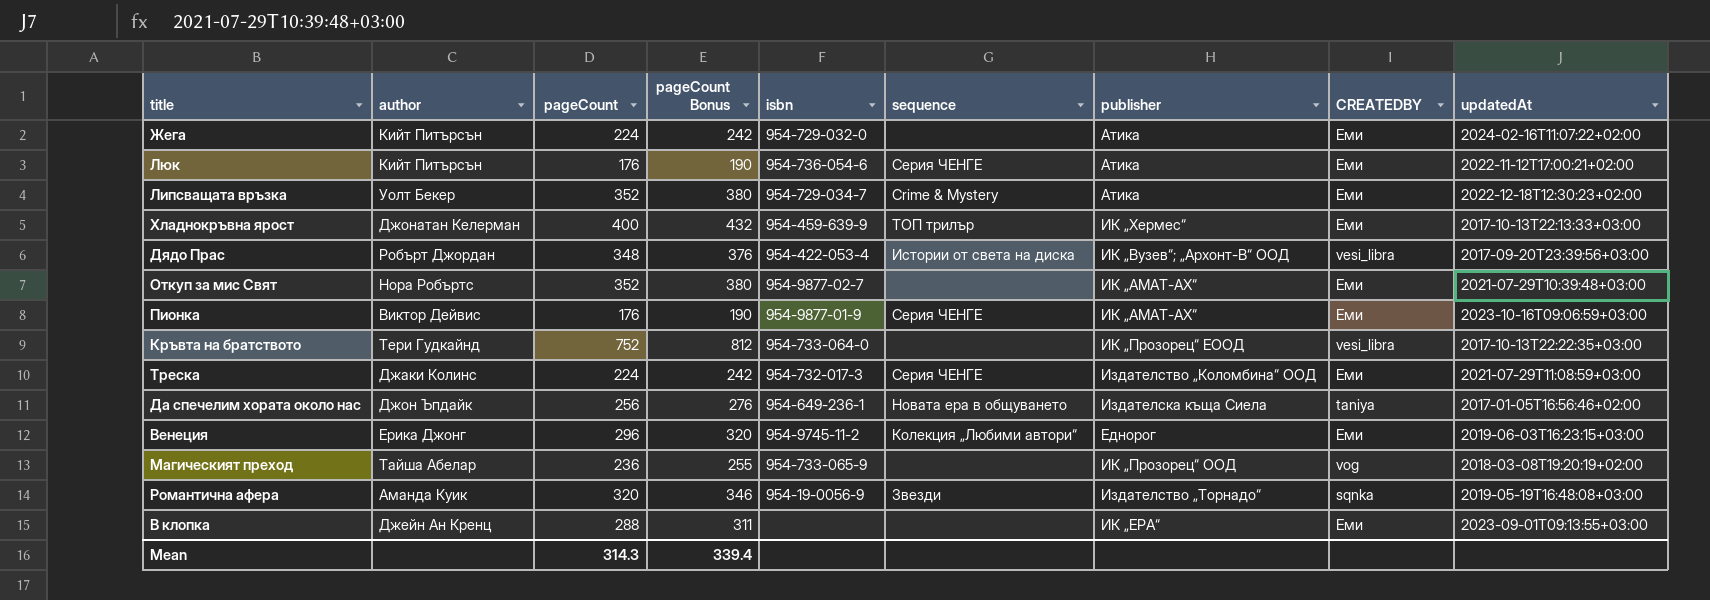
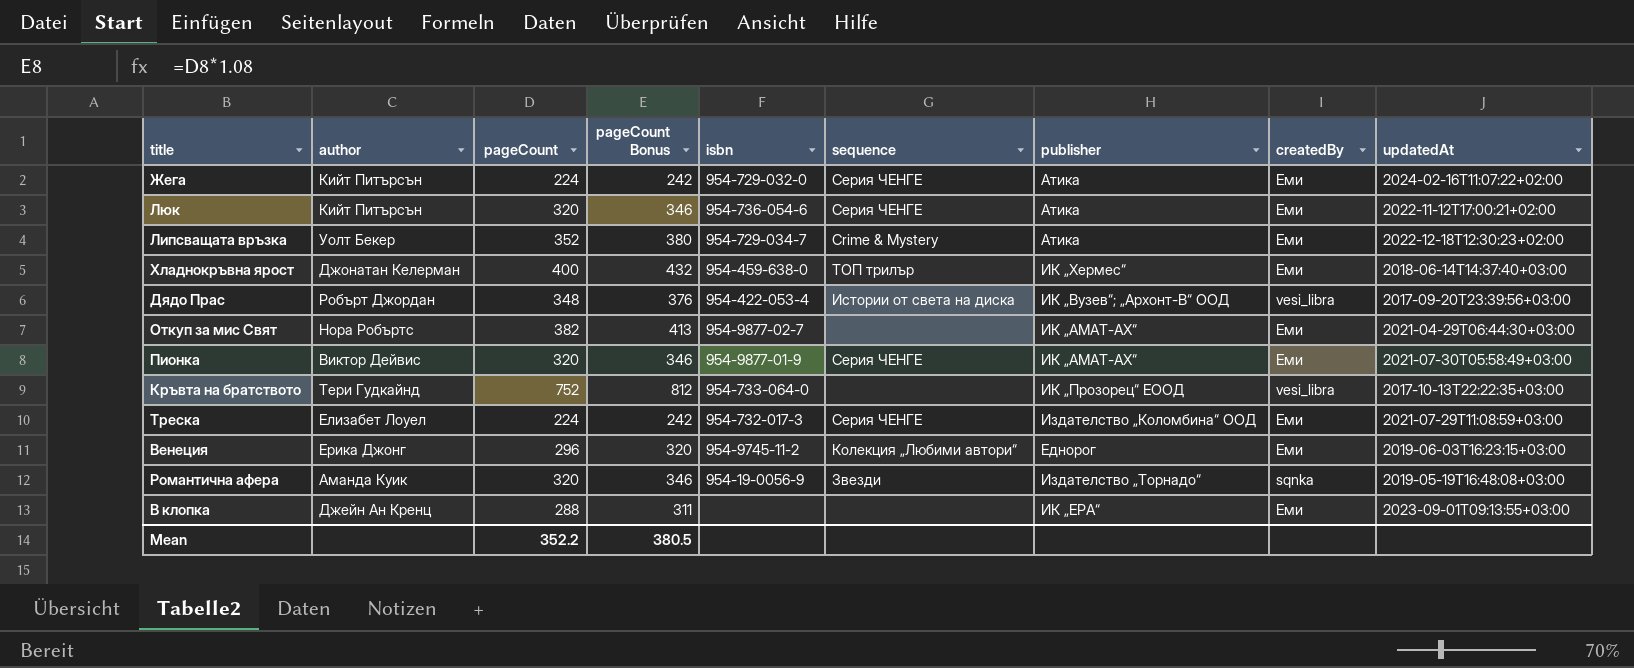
column name: CREATEDBY -> createdBy
row Да спечелим хората около нас: Джон Ъпдайк | 256 | 276 | 954-649-236-1 | Новата ера в общуването | Издателска къща Сиела | taniya | 2017-01-05T16:56:46+02:00 -> none
row Магическият преход: Тайша Абелар | 236 | 255 | 954-733-065-9 | none | ИК „Прозорец“ ООД | vog | 2018-03-08T19:20:19+02:00 -> none
Жега | sequence: none -> Серия ЧЕНГЕ
Люк | pageCount: 176 -> 320
Люк | pageCount Bonus: 190 -> 346
Хладнокръвна ярост | isbn: 954-459-639-9 -> 954-459-638-0
Хладнокръвна ярост | updatedAt: 2017-10-13T22:13:33+03:00 -> 2018-06-14T14:37:40+03:00
Откуп за мис Свят | pageCount: 352 -> 382
Откуп за мис Свят | pageCount Bonus: 380 -> 413
Откуп за мис Свят | updatedAt: 2021-07-29T10:39:48+03:00 -> 2021-04-29T06:44:30+03:00
Пионка | pageCount: 176 -> 320
Пионка | pageCount Bonus: 190 -> 346
Пионка | updatedAt: 2023-10-16T09:06:59+03:00 -> 2021-07-30T05:58:49+03:00
Треска | author: Джаки Колинс -> Елизабет Лоуел
Mean | pageCount: 314.3 -> 352.2
Mean | pageCount Bonus: 339.4 -> 380.5

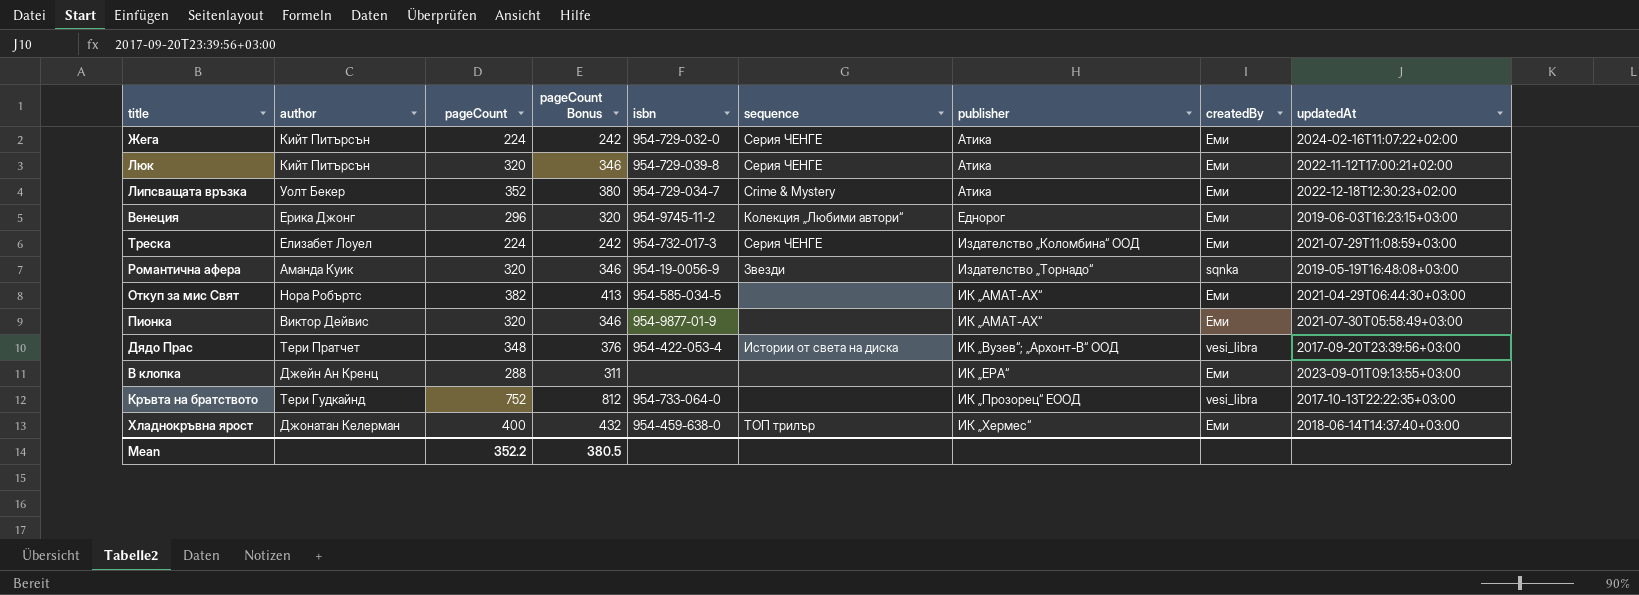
row order: none -> publisher ascending
Люк | isbn: 954-736-054-6 -> 954-729-039-8
Откуп за мис Свят | isbn: 954-9877-02-7 -> 954-585-034-5
Пионка | sequence: Серия ЧЕНГЕ -> none
Дядо Прас | author: Робърт Джордан -> Тери Пратчет

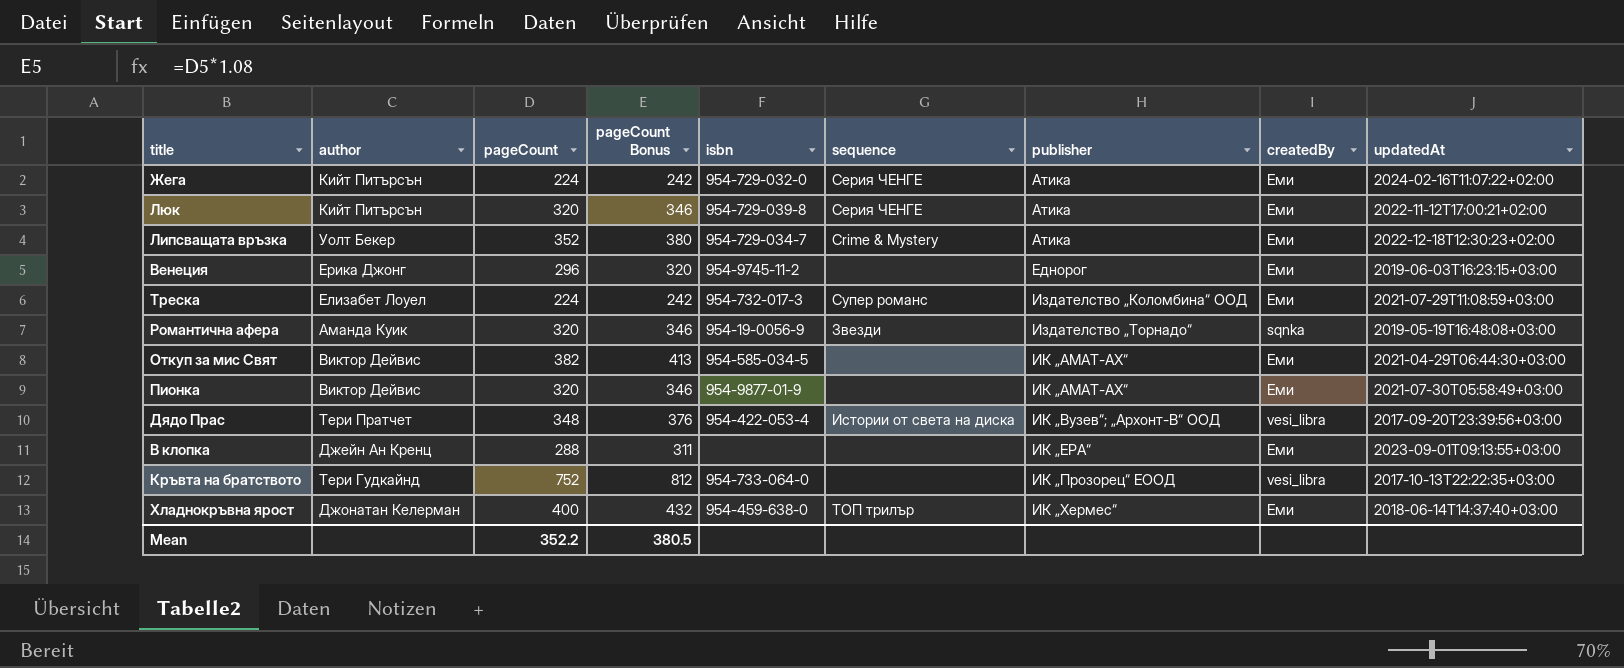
Венеция | sequence: Колекция „Любими автори“ -> none
Треска | sequence: Серия ЧЕНГЕ -> Супер романс
Откуп за мис Свят | author: Нора Робъртс -> Виктор Дейвис

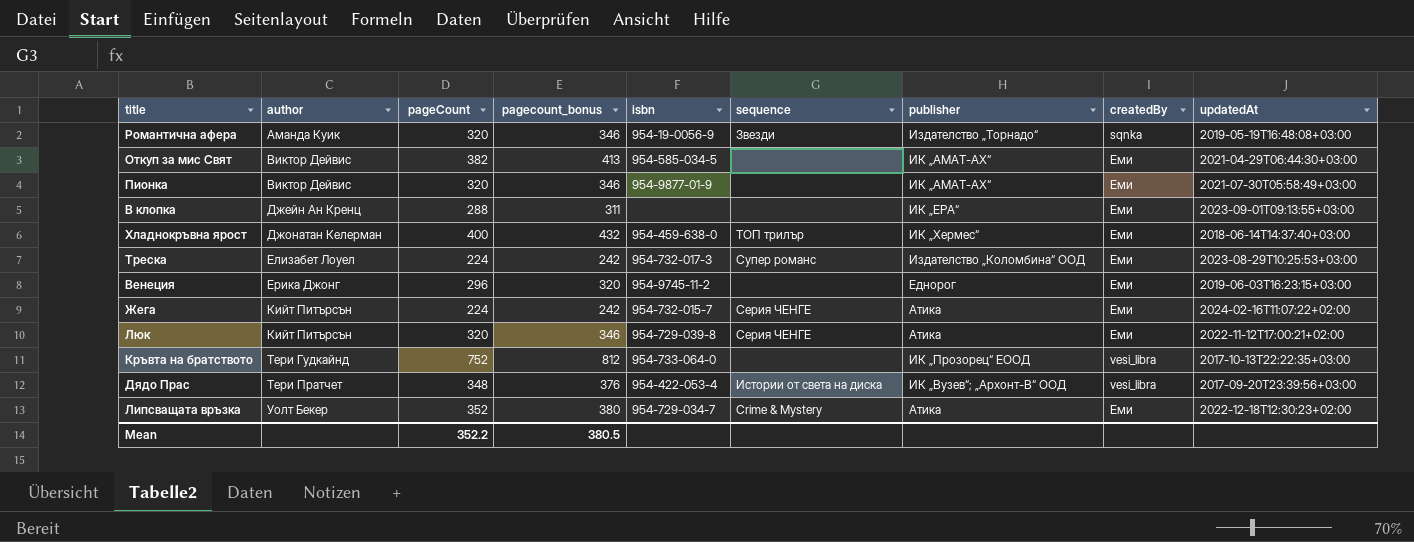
row order: publisher ascending -> author ascending
column name: pageCount Bonus -> pagecount_bonus
Треска | updatedAt: 2021-07-29T11:08:59+03:00 -> 2023-08-29T10:25:53+03:00
Жега | isbn: 954-729-032-0 -> 954-732-015-7

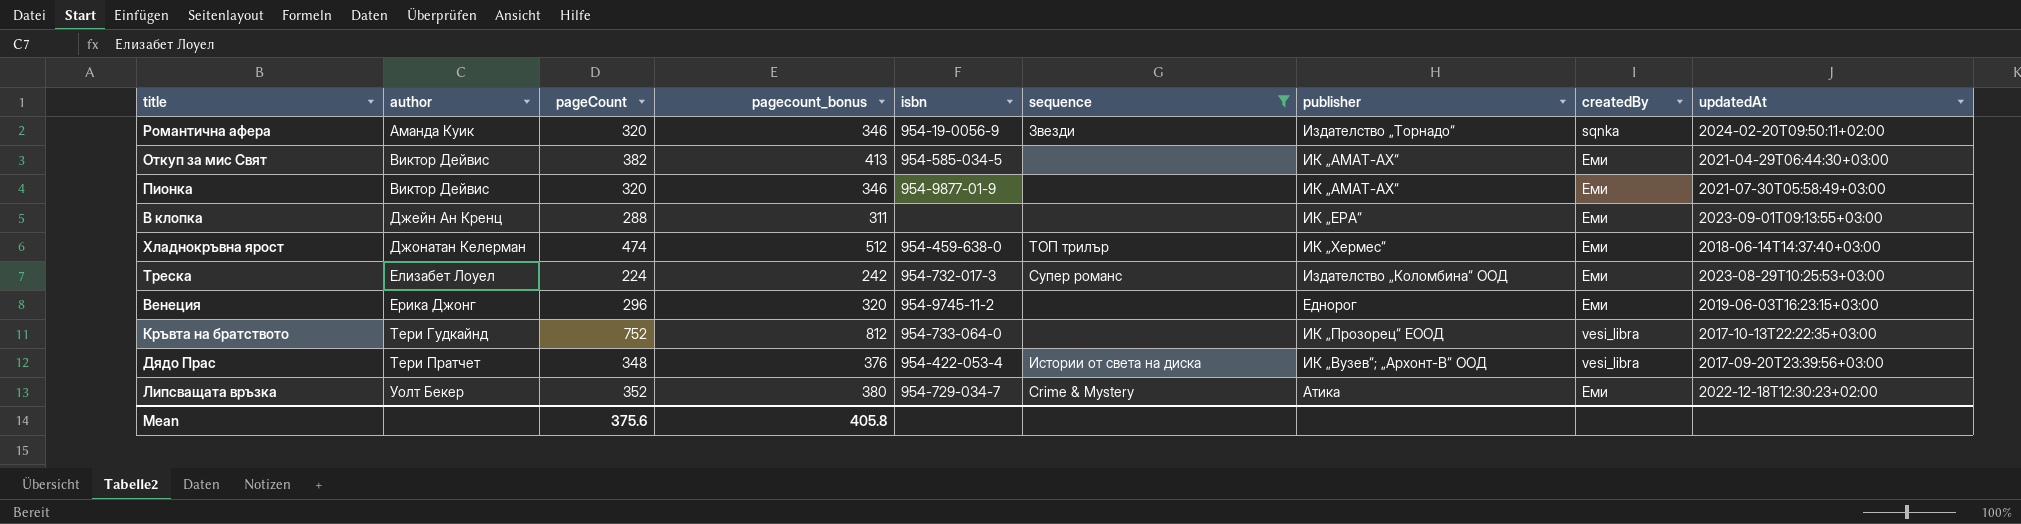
filter: none -> sequence != Серия ЧЕНГЕ
Романтична афера | updatedAt: 2019-05-19T16:48:08+03:00 -> 2024-02-20T09:50:11+02:00
Хладнокръвна ярост | pageCount: 400 -> 474
Хладнокръвна ярост | pagecount_bonus: 432 -> 512
Mean | pageCount: 352.2 -> 375.6
Mean | pagecount_bonus: 380.5 -> 405.8

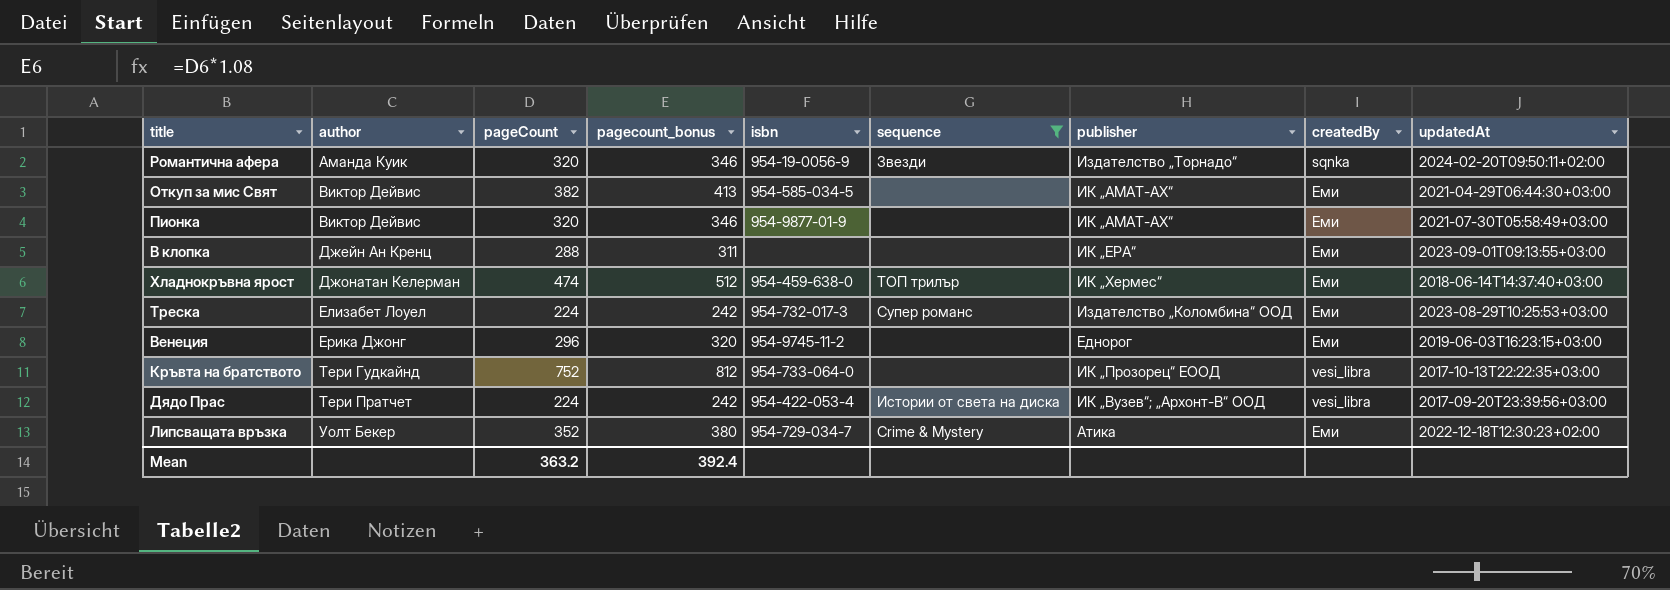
Дядо Прас | pageCount: 348 -> 224
Дядо Прас | pagecount_bonus: 376 -> 242
Mean | pageCount: 375.6 -> 363.2
Mean | pagecount_bonus: 405.8 -> 392.4

